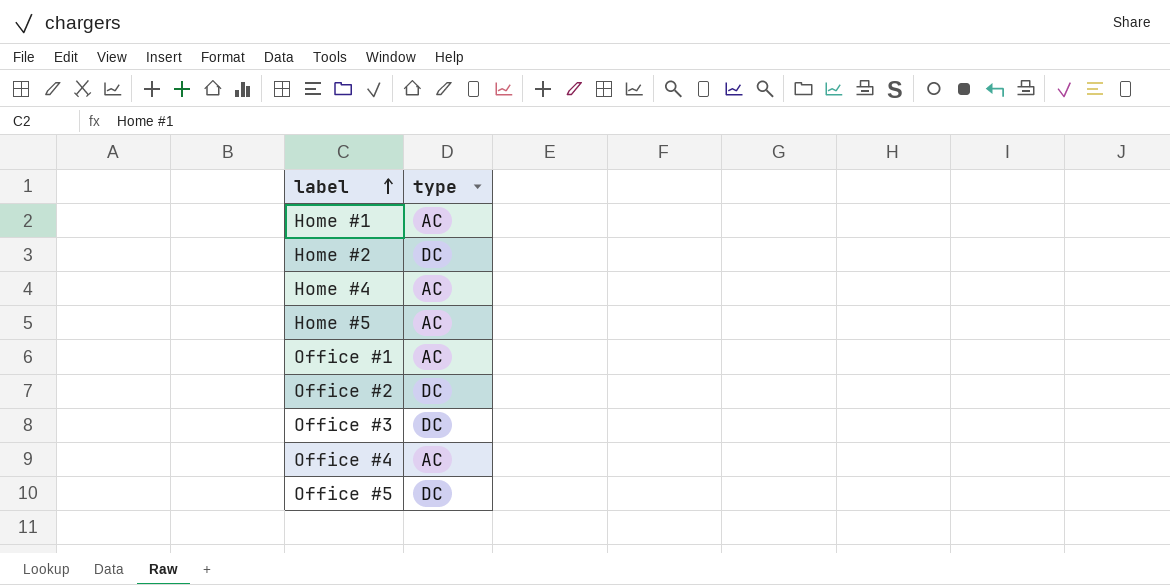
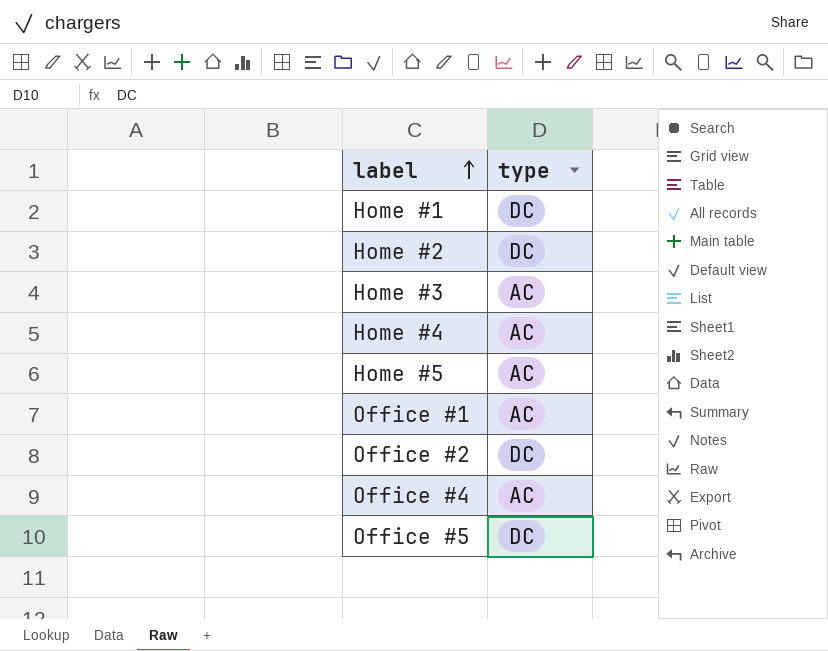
row Office #3: DC -> none
Home #1 | type: AC -> DC
row Home #3: none -> AC

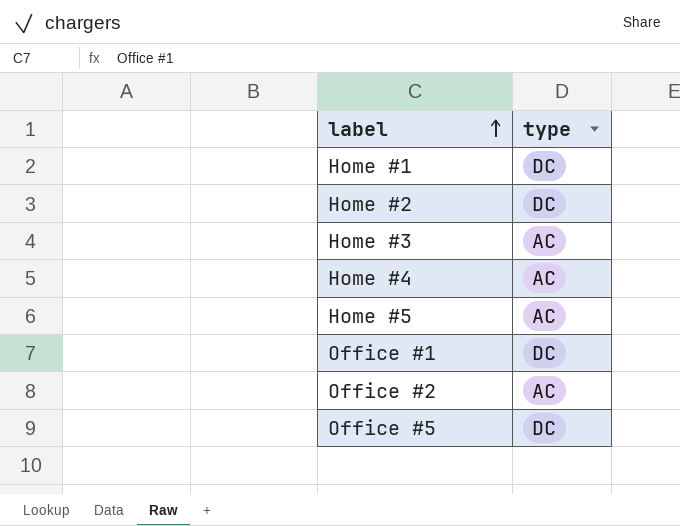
row Office #4: AC -> none
Office #1 | type: AC -> DC
Office #2 | type: DC -> AC

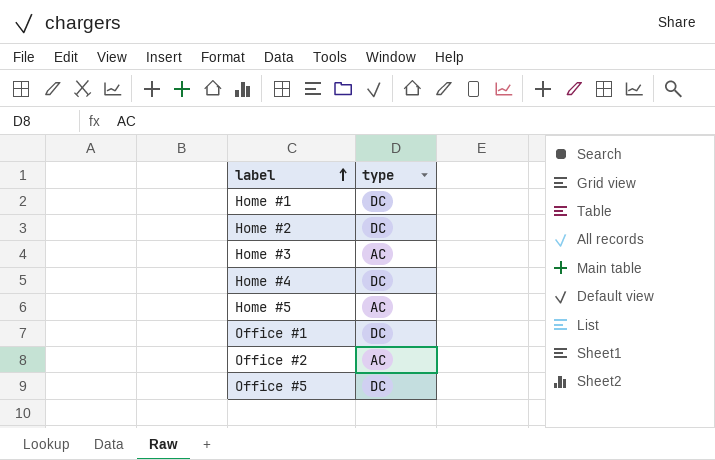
Home #4 | type: AC -> DC

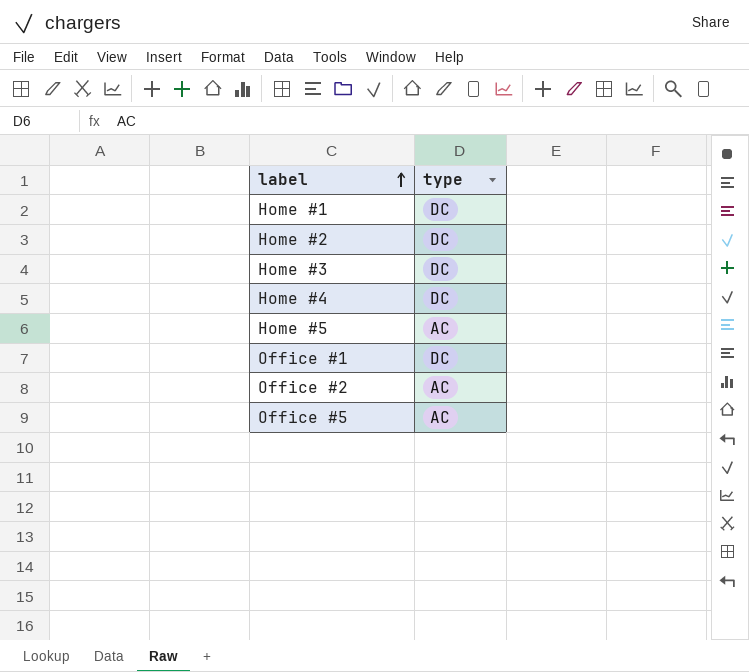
Home #3 | type: AC -> DC
Office #5 | type: DC -> AC

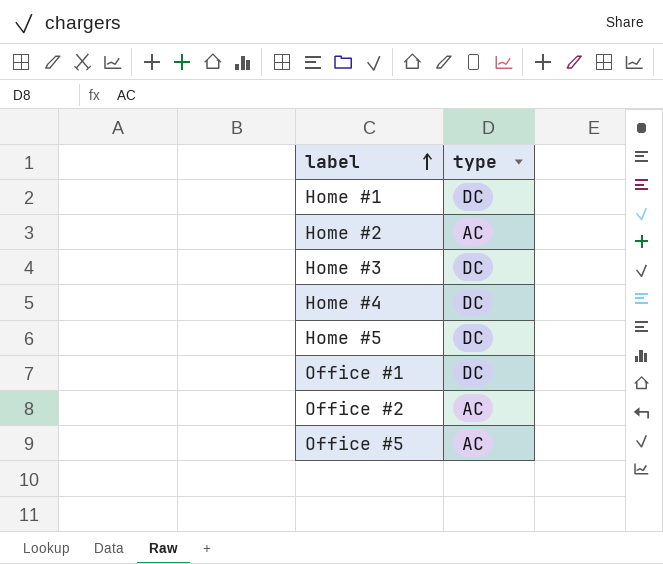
Home #2 | type: DC -> AC
Home #5 | type: AC -> DC

